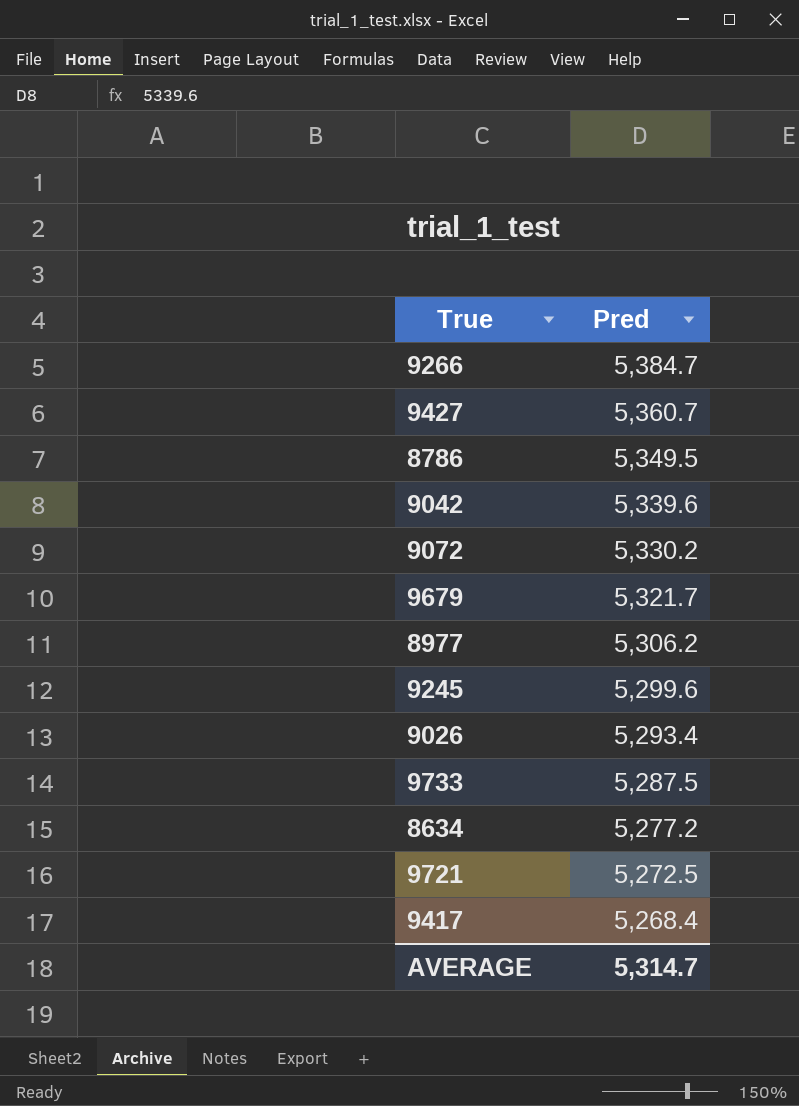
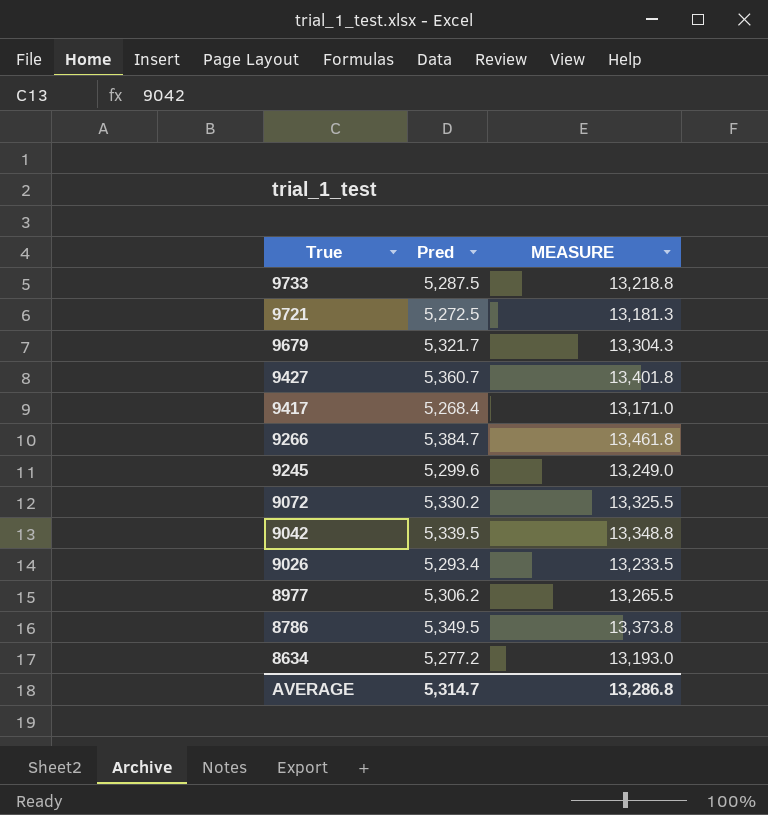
row order: Pred descending -> True descending
column MEASURE | formula: none -> [Pred] * 2.5
9042 | Pred: 5,339.6 -> 5,339.5

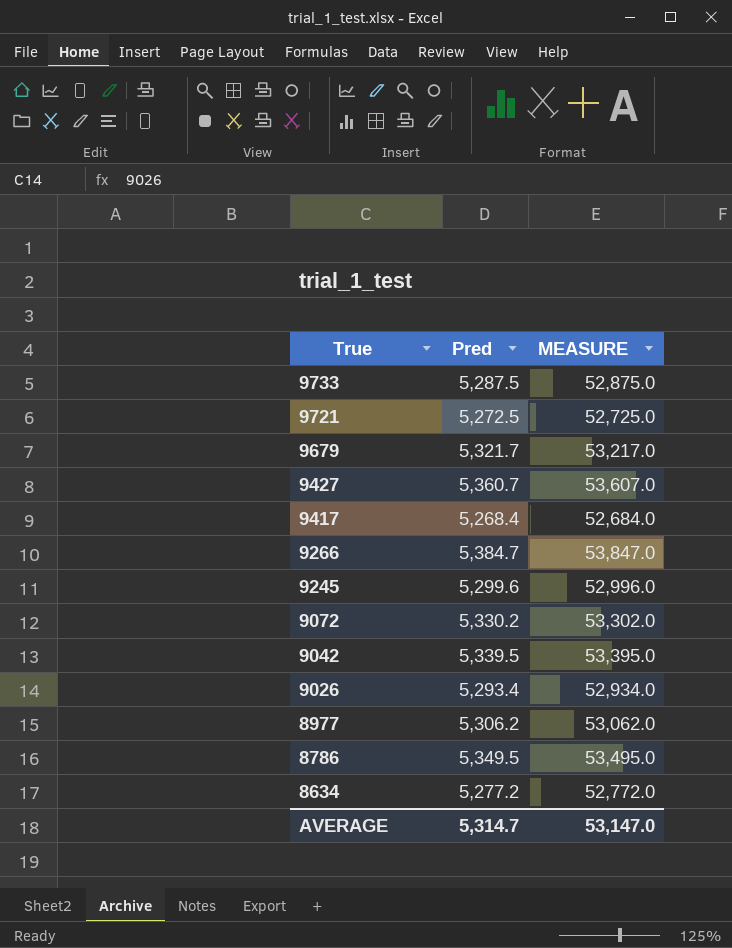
column MEASURE | formula: [Pred] * 2.5 -> [Pred] * 10
AVERAGE | MEASURE: 13,286.8 -> 53,147.0

